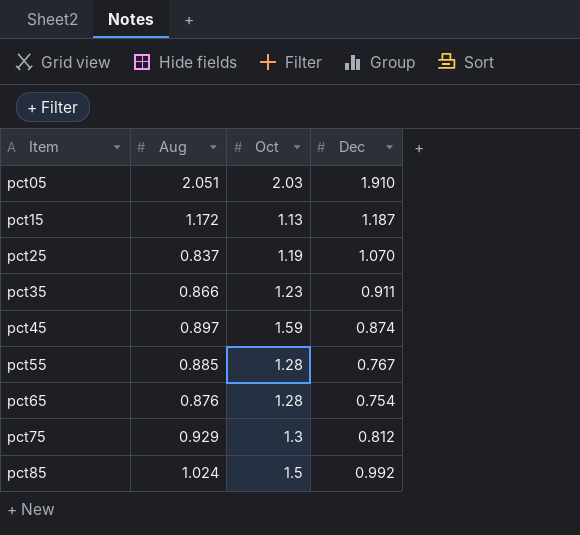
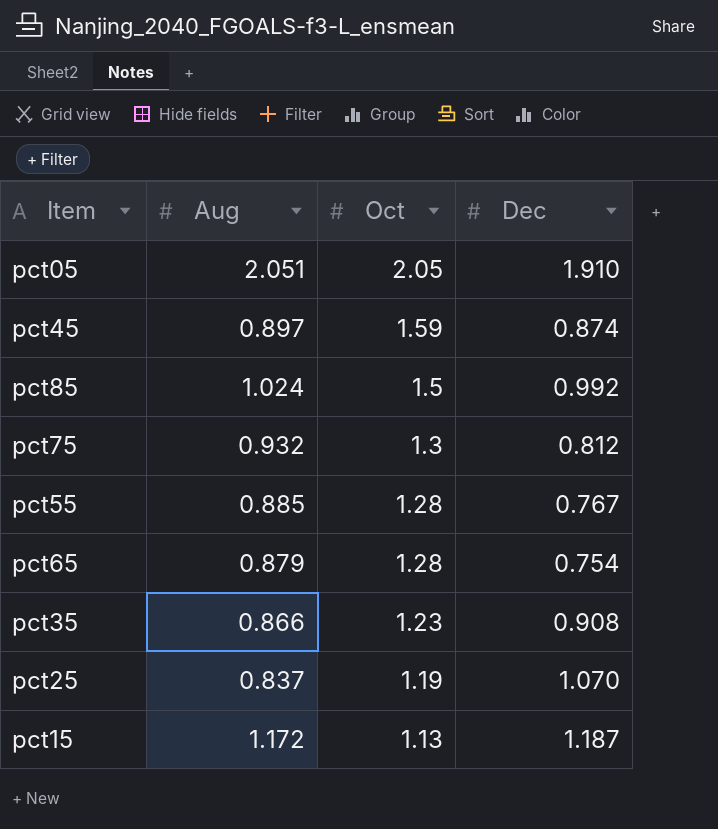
row order: Item ascending -> Oct descending
pct05 | Oct: 2.03 -> 2.05
pct75 | Aug: 0.929 -> 0.932
pct65 | Aug: 0.876 -> 0.879
pct35 | Dec: 0.911 -> 0.908

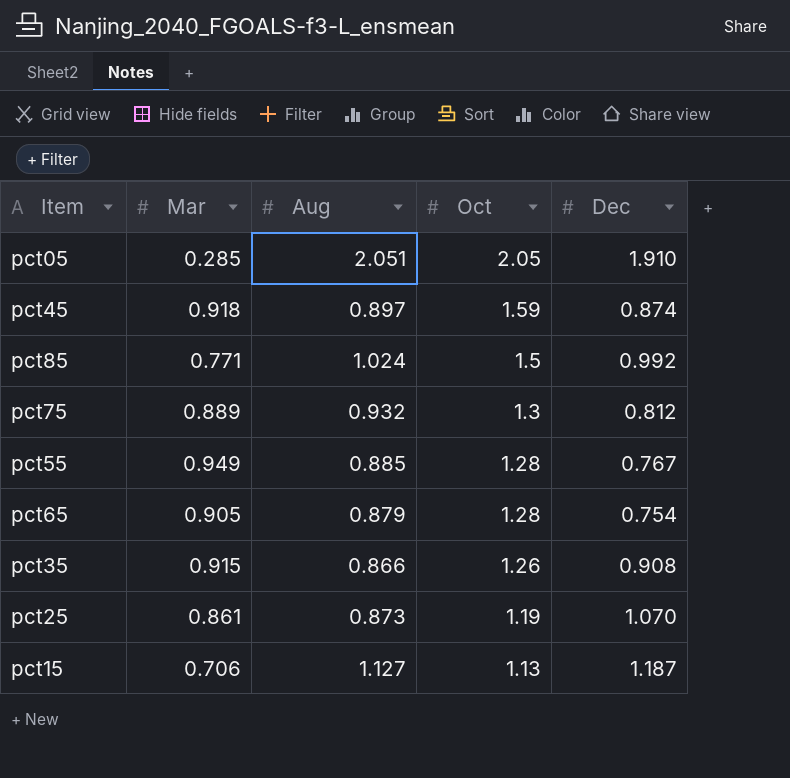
column Mar | position: none -> 2
pct35 | Oct: 1.23 -> 1.26
pct25 | Aug: 0.837 -> 0.873
pct15 | Aug: 1.172 -> 1.127

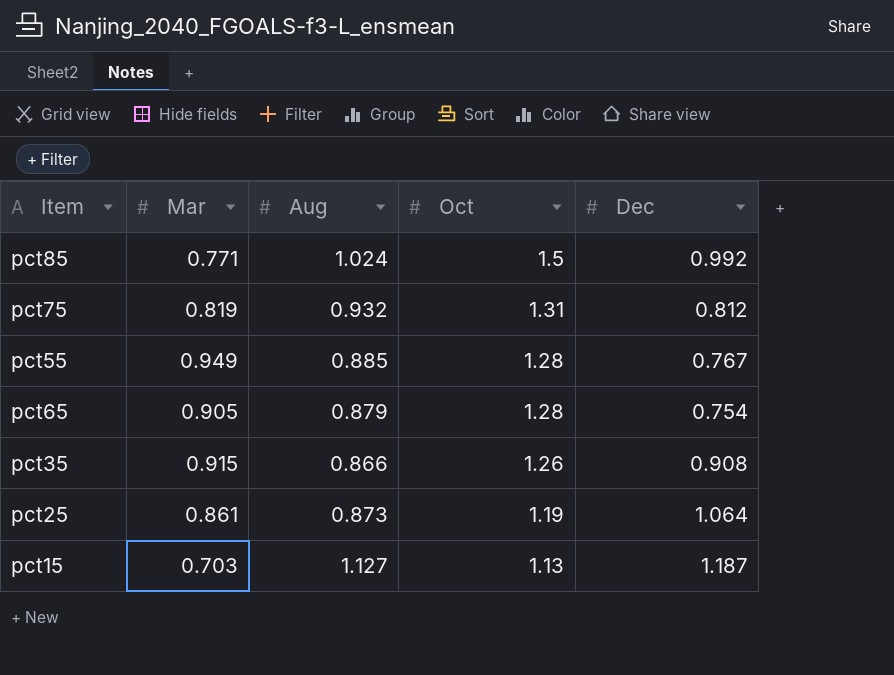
row pct05: 0.285 | 2.051 | 2.05 | 1.910 -> none
row pct45: 0.918 | 0.897 | 1.59 | 0.874 -> none
pct75 | Mar: 0.889 -> 0.819
pct75 | Oct: 1.3 -> 1.31
pct25 | Dec: 1.070 -> 1.064
pct15 | Mar: 0.706 -> 0.703

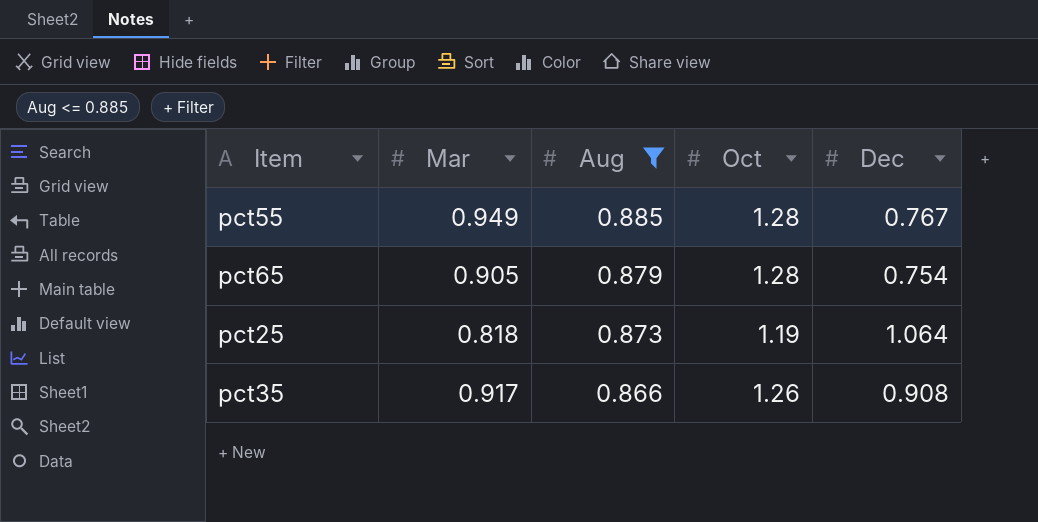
filter: none -> Aug <= 0.885
row order: Oct descending -> Aug descending
pct25 | Mar: 0.861 -> 0.818
pct35 | Mar: 0.915 -> 0.917

